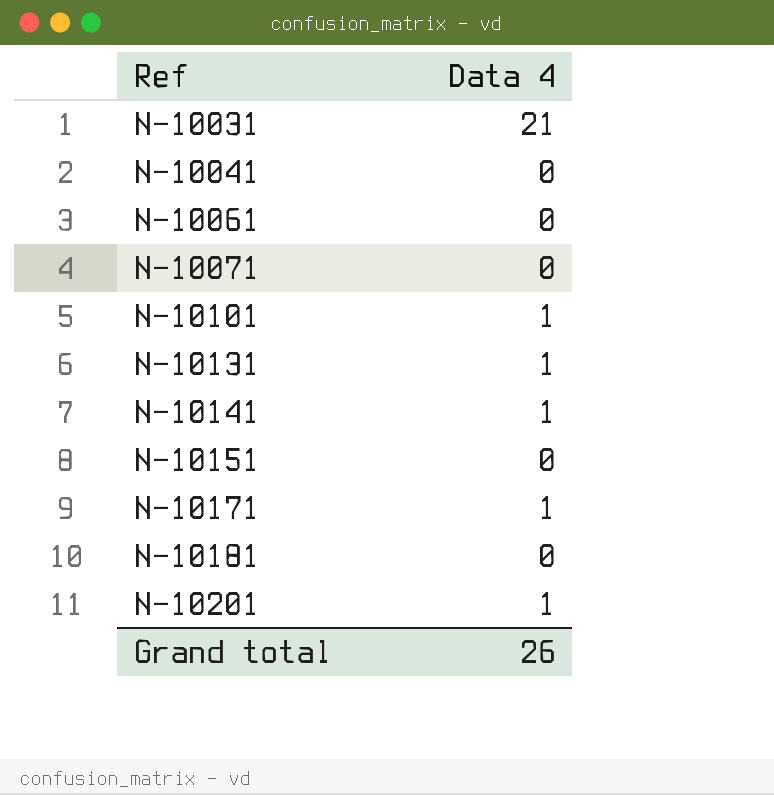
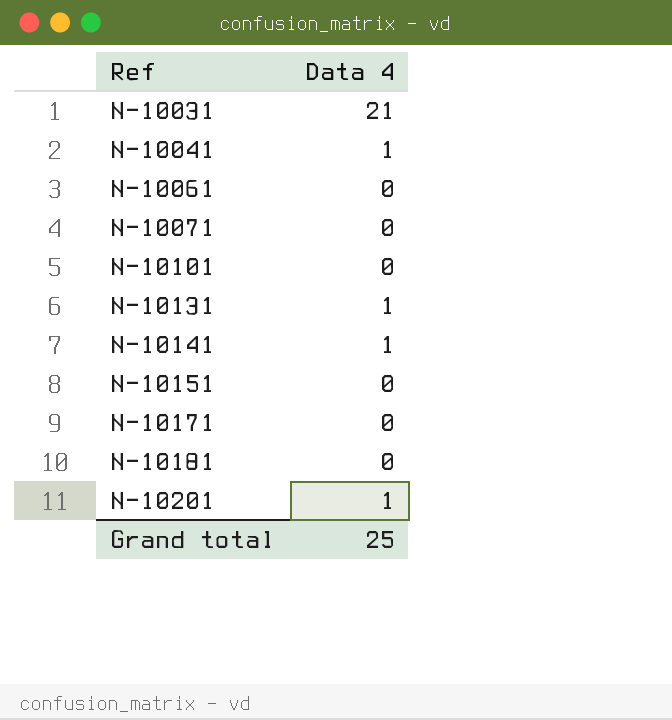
N-10041 | Data 4: 0 -> 1
N-10101 | Data 4: 1 -> 0
N-10171 | Data 4: 1 -> 0
Grand total | Data 4: 26 -> 25

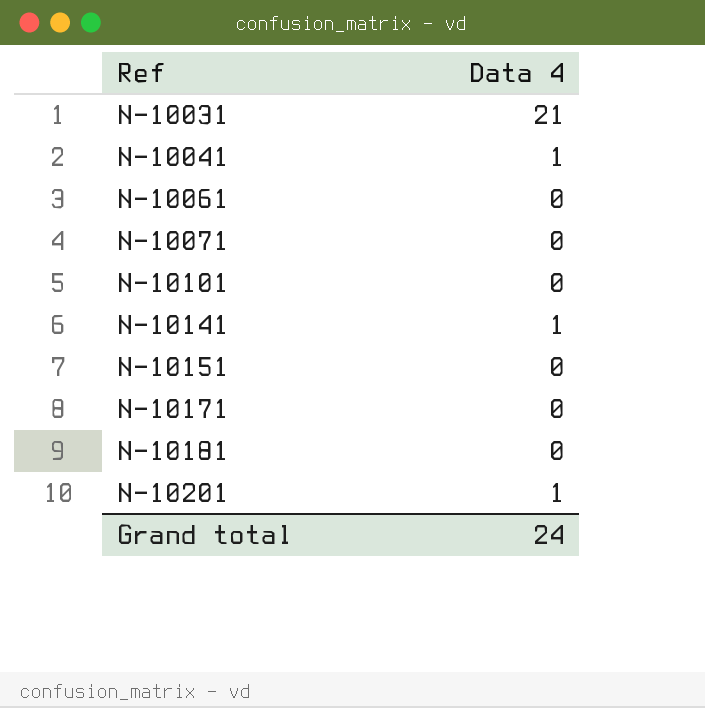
row N-10131: 1 -> none
Grand total | Data 4: 25 -> 24

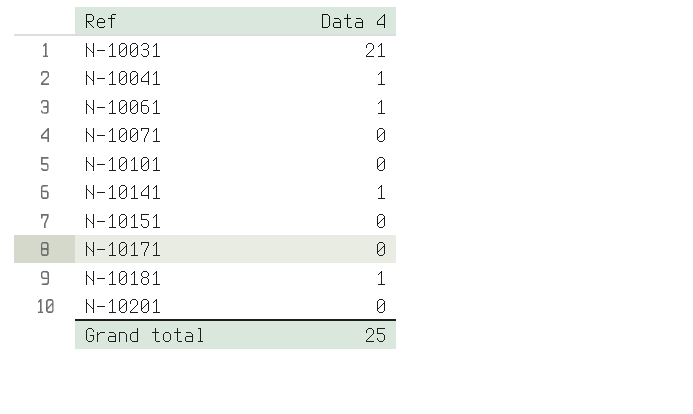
N-10061 | Data 4: 0 -> 1
N-10181 | Data 4: 0 -> 1
N-10201 | Data 4: 1 -> 0
Grand total | Data 4: 24 -> 25

